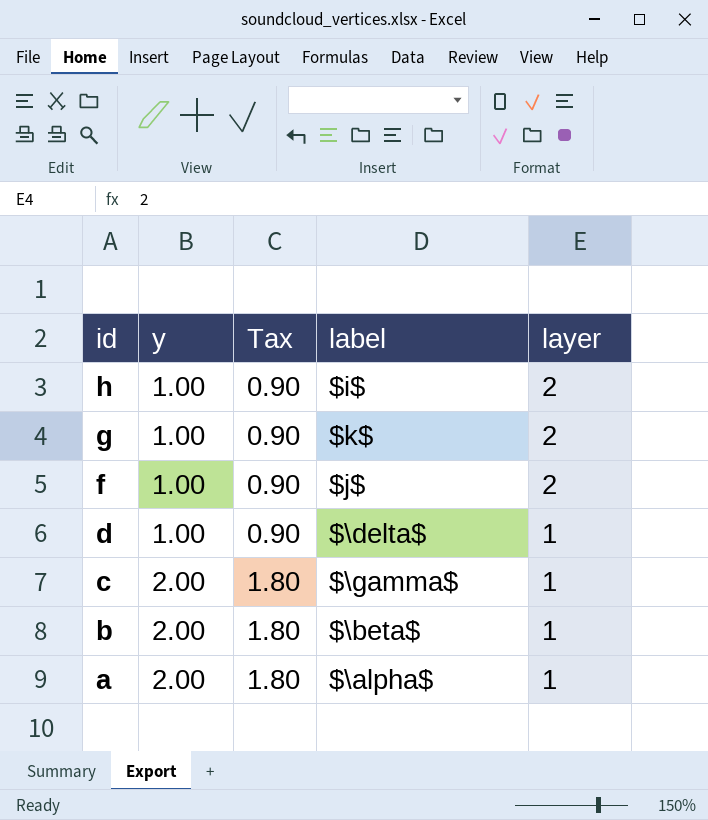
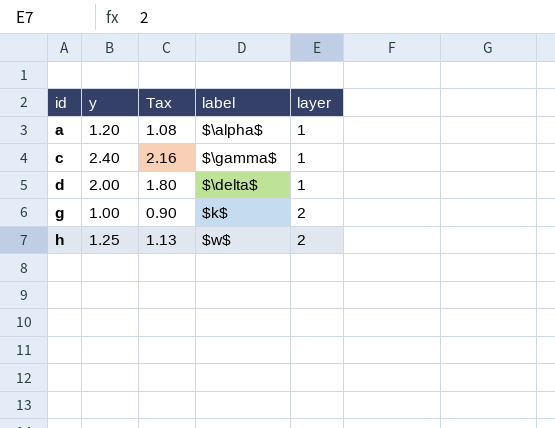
row order: id descending -> id ascending
row f: 1.00 | 0.90 | $j$ | 2 -> none
row b: 2.00 | 1.80 | $\beta$ | 1 -> none
a | y: 2.00 -> 1.20
a | Tax: 1.80 -> 1.08
c | y: 2.00 -> 2.40
c | Tax: 1.80 -> 2.16
d | y: 1.00 -> 2.00
d | Tax: 0.90 -> 1.80
h | y: 1.00 -> 1.25
h | Tax: 0.90 -> 1.13
h | label: $i$ -> $w$

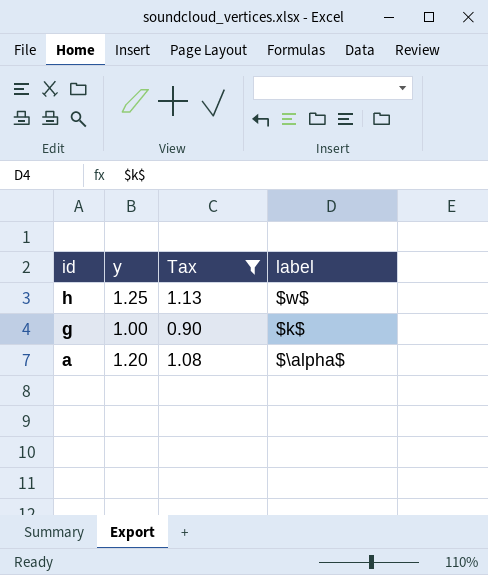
filter: none -> Tax <= 1.13
row order: id ascending -> id descending
column layer | position: 5 -> none

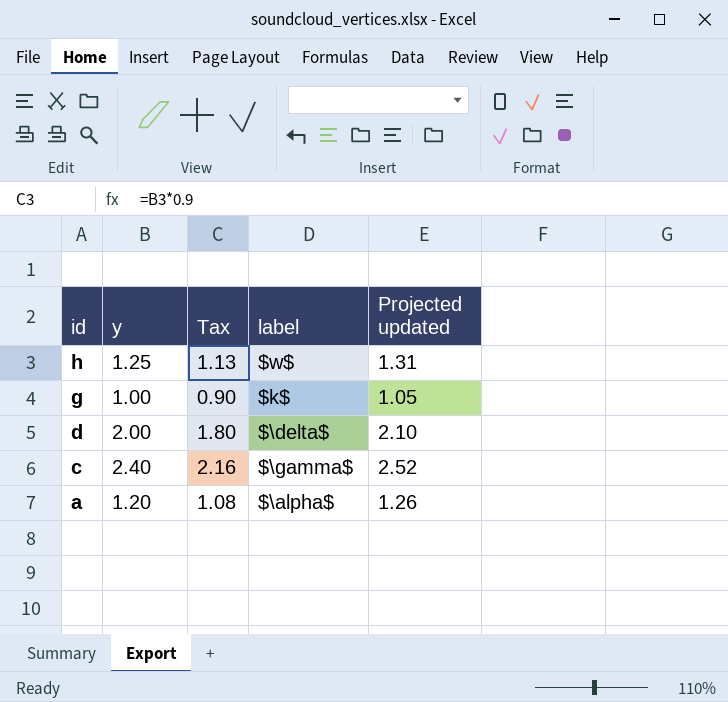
filter: Tax <= 1.13 -> none
column Projected updated | formula: none -> [y] * 1.05

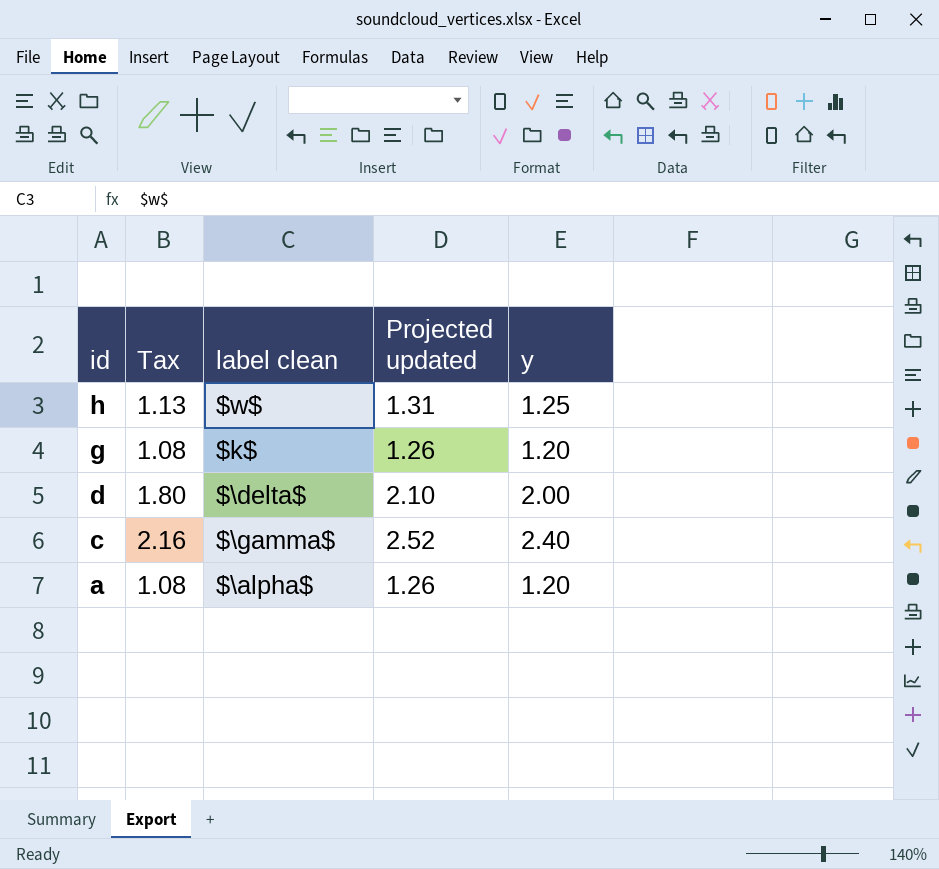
column name: label -> label clean
column y | position: 2 -> 5
g | Tax: 0.90 -> 1.08
g | Projected updated: 1.05 -> 1.26
g | y: 1.00 -> 1.20

